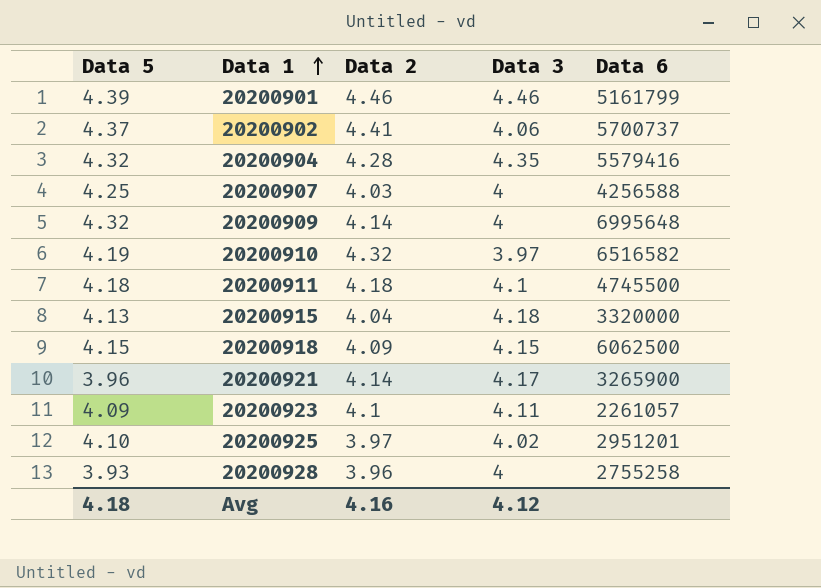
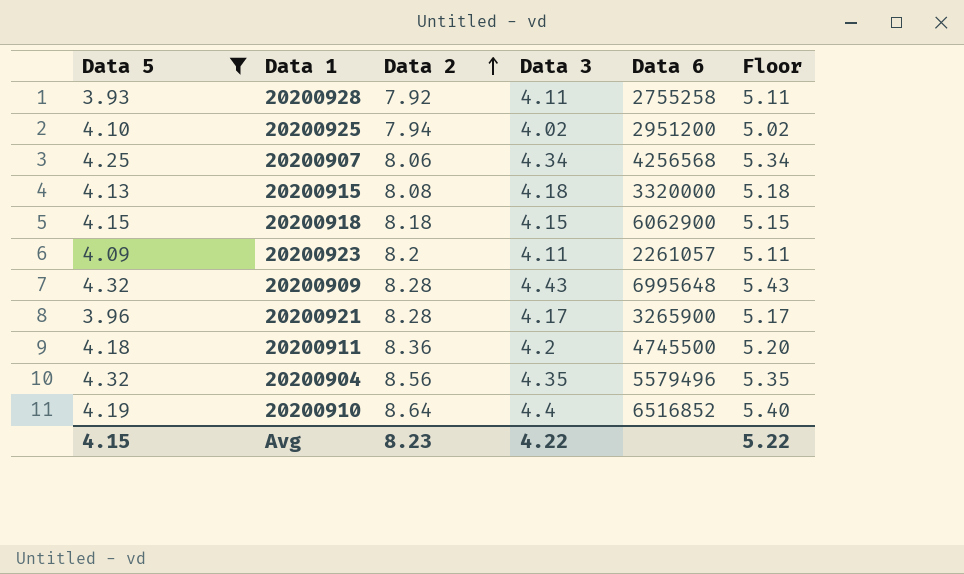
filter: none -> Data 5 <= 4.32
row order: Data 1 ascending -> Data 2 ascending
column Floor | formula: none -> [Data 3] + 1
20200928 | Data 2: 3.96 -> 7.92
20200928 | Data 3: 4 -> 4.11
20200925 | Data 2: 3.97 -> 7.94
20200925 | Data 6: 2951201 -> 2951200
20200907 | Data 2: 4.03 -> 8.06
20200907 | Data 3: 4 -> 4.34
20200907 | Data 6: 4256588 -> 4256568
20200915 | Data 2: 4.04 -> 8.08
20200918 | Data 2: 4.09 -> 8.18
20200918 | Data 6: 6062500 -> 6062900
20200923 | Data 2: 4.1 -> 8.2
20200909 | Data 2: 4.14 -> 8.28
20200909 | Data 3: 4 -> 4.43
20200921 | Data 2: 4.14 -> 8.28
20200911 | Data 2: 4.18 -> 8.36
20200911 | Data 3: 4.1 -> 4.2
20200904 | Data 2: 4.28 -> 8.56
20200904 | Data 6: 5579416 -> 5579496
20200910 | Data 2: 4.32 -> 8.64
20200910 | Data 3: 3.97 -> 4.4
20200910 | Data 6: 6516582 -> 6516852
Avg | Data 5: 4.18 -> 4.15
Avg | Data 2: 4.16 -> 8.23
Avg | Data 3: 4.12 -> 4.22

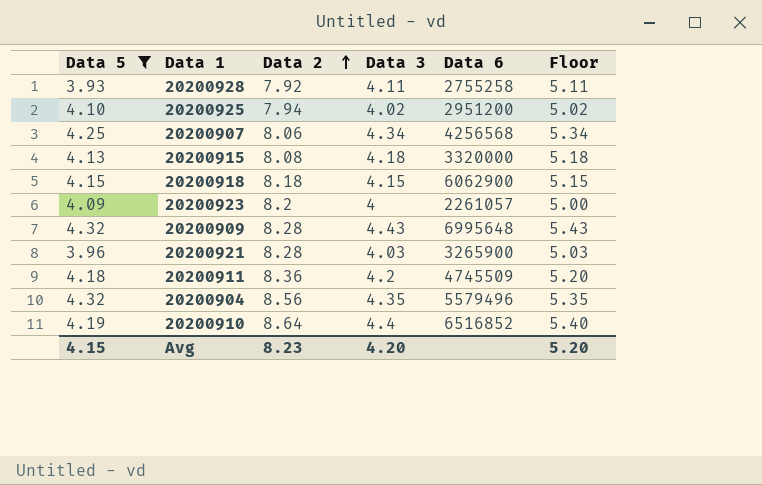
20200923 | Data 3: 4.11 -> 4
20200923 | Floor: 5.11 -> 5.00
20200921 | Data 3: 4.17 -> 4.03
20200921 | Floor: 5.17 -> 5.03
20200911 | Data 6: 4745500 -> 4745509
Avg | Data 3: 4.22 -> 4.20
Avg | Floor: 5.22 -> 5.20

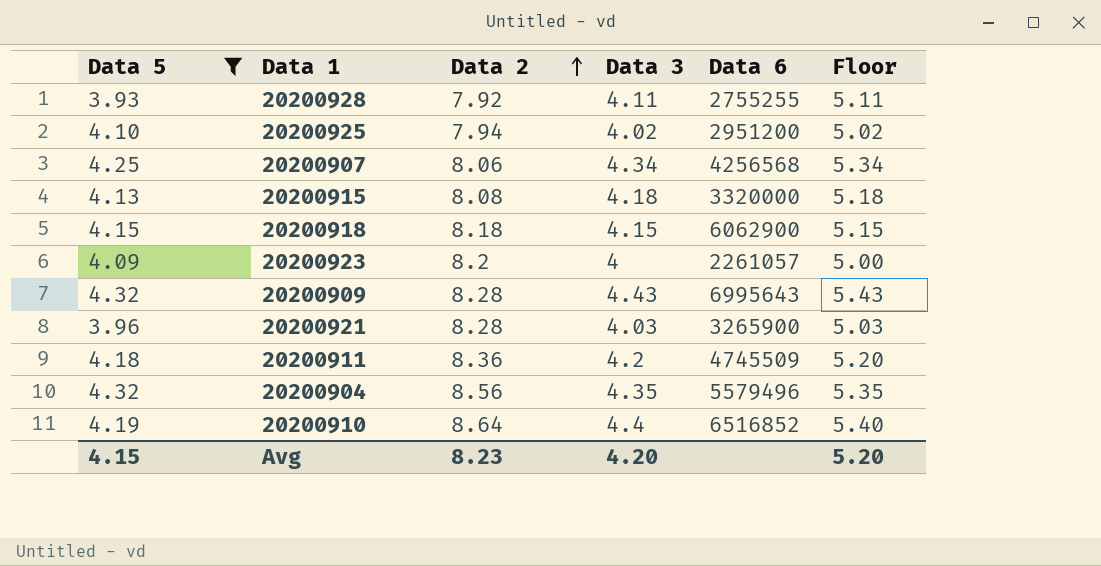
20200928 | Data 6: 2755258 -> 2755255
20200909 | Data 6: 6995648 -> 6995643

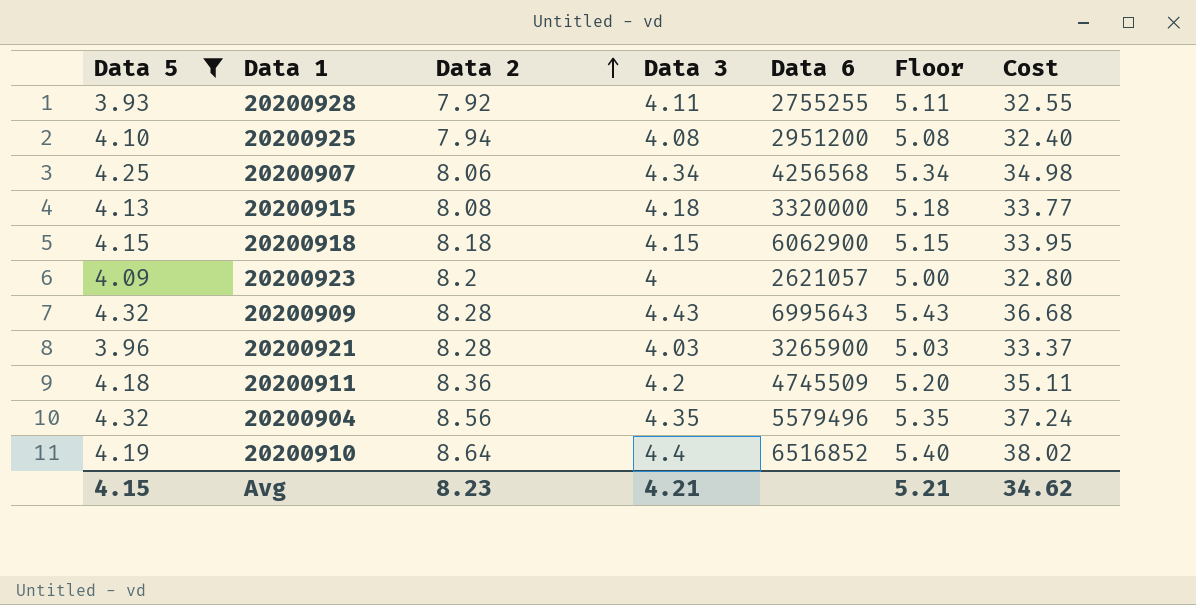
column Cost | formula: none -> [Data 2] * [Data 3]
20200925 | Data 3: 4.02 -> 4.08
20200925 | Floor: 5.02 -> 5.08
20200923 | Data 6: 2261057 -> 2621057
Avg | Data 3: 4.20 -> 4.21
Avg | Floor: 5.20 -> 5.21

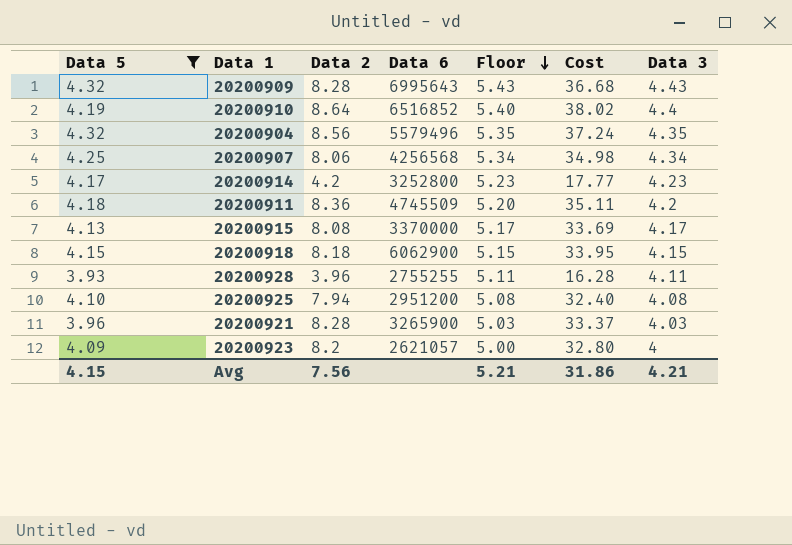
row order: Data 2 ascending -> Floor descending
column Data 3 | position: 4 -> 7
row 20200914: none -> 4.17 | 4.2 | 3252800 | 5.23 | 17.77 | 4.23
20200915 | Data 6: 3320000 -> 3370000
20200915 | Floor: 5.18 -> 5.17
20200915 | Cost: 33.77 -> 33.69
20200915 | Data 3: 4.18 -> 4.17
20200928 | Data 2: 7.92 -> 3.96
20200928 | Cost: 32.55 -> 16.28
Avg | Data 2: 8.23 -> 7.56
Avg | Cost: 34.62 -> 31.86

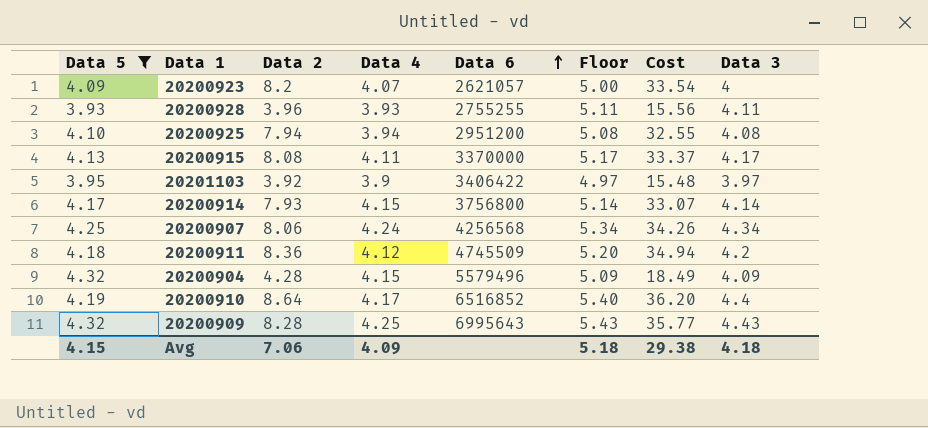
row order: Floor descending -> Data 6 ascending
column Data 4 | position: none -> 4
column Cost | formula: [Data 2] * [Data 3] -> [Data 5] * [Data 2]
row 20200918: 4.15 | 8.18 | 6062900 | 5.15 | 33.95 | 4.15 -> none
row 20200921: 3.96 | 8.28 | 3265900 | 5.03 | 33.37 | 4.03 -> none
row 20201103: none -> 3.95 | 3.92 | 3.9 | 3406422 | 4.97 | 15.48 | 3.97
20200914 | Data 2: 4.2 -> 7.93
20200914 | Data 6: 3252800 -> 3756800
20200914 | Floor: 5.23 -> 5.14
20200914 | Data 3: 4.23 -> 4.14
20200904 | Data 2: 8.56 -> 4.28
20200904 | Floor: 5.35 -> 5.09
20200904 | Data 3: 4.35 -> 4.09
Avg | Data 2: 7.56 -> 7.06
Avg | Floor: 5.21 -> 5.18
Avg | Cost: 31.86 -> 29.38
Avg | Data 3: 4.21 -> 4.18

